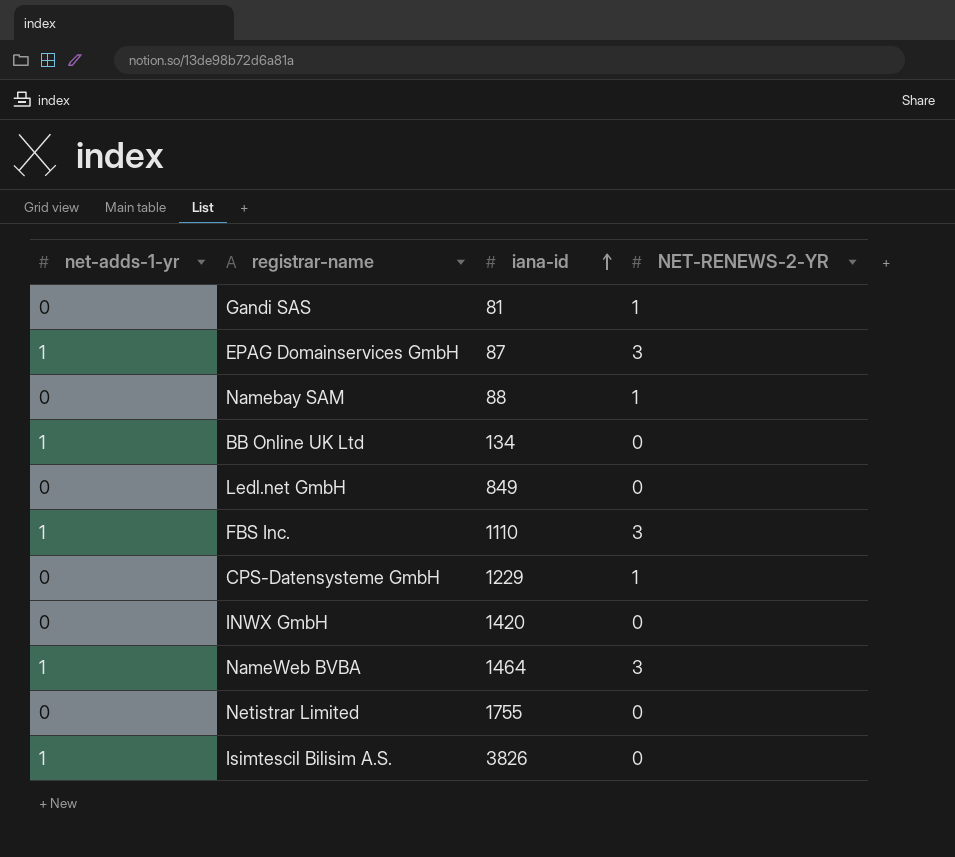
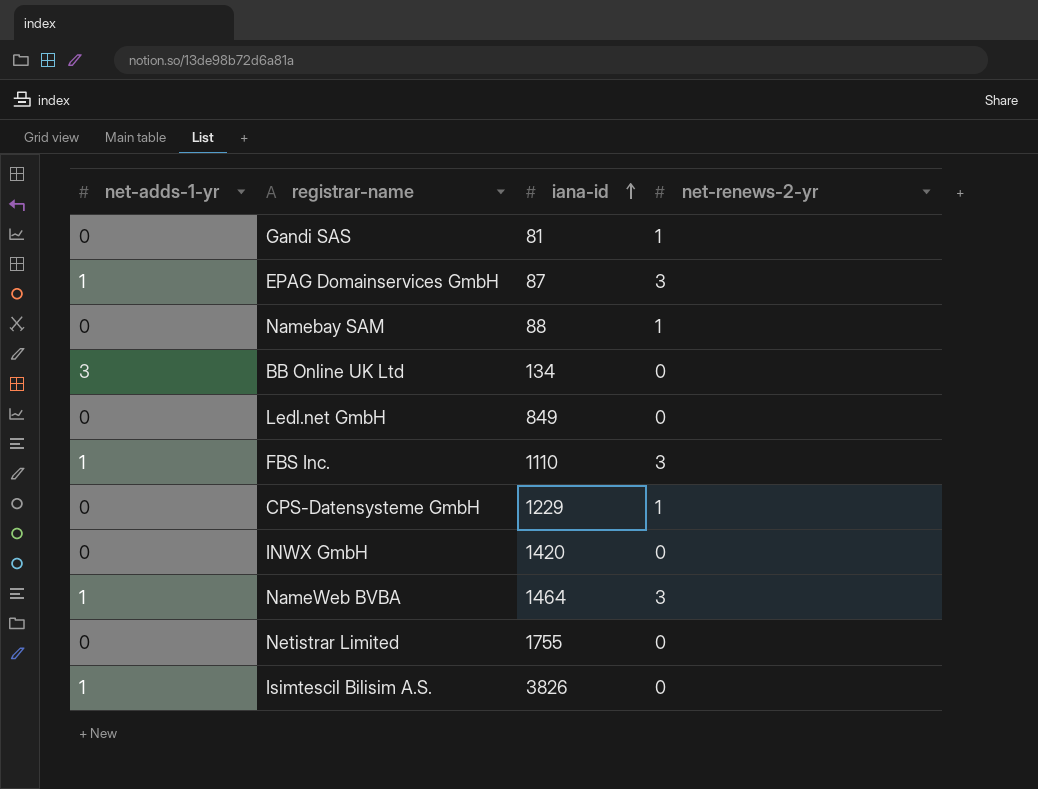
column name: NET-RENEWS-2-YR -> net-renews-2-yr
BB Online UK Ltd | net-adds-1-yr: 1 -> 3

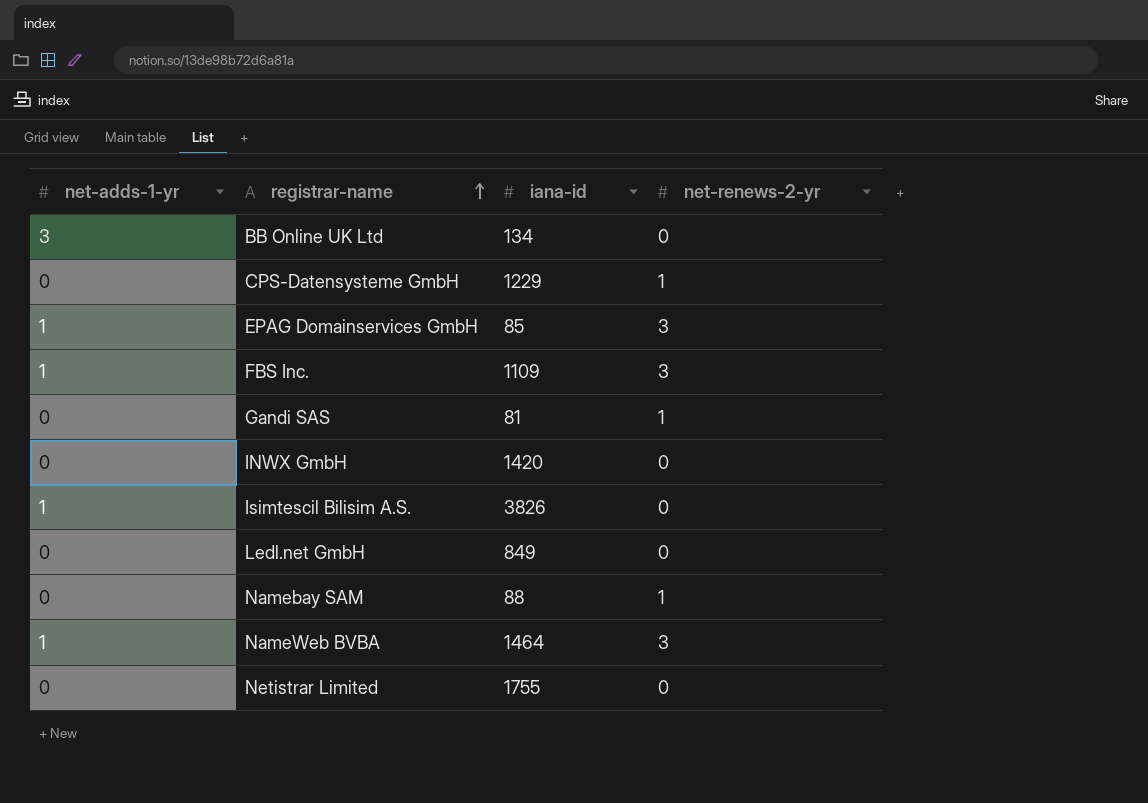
row order: iana-id ascending -> registrar-name ascending
EPAG Domainservices GmbH | iana-id: 87 -> 85
FBS Inc. | iana-id: 1110 -> 1109

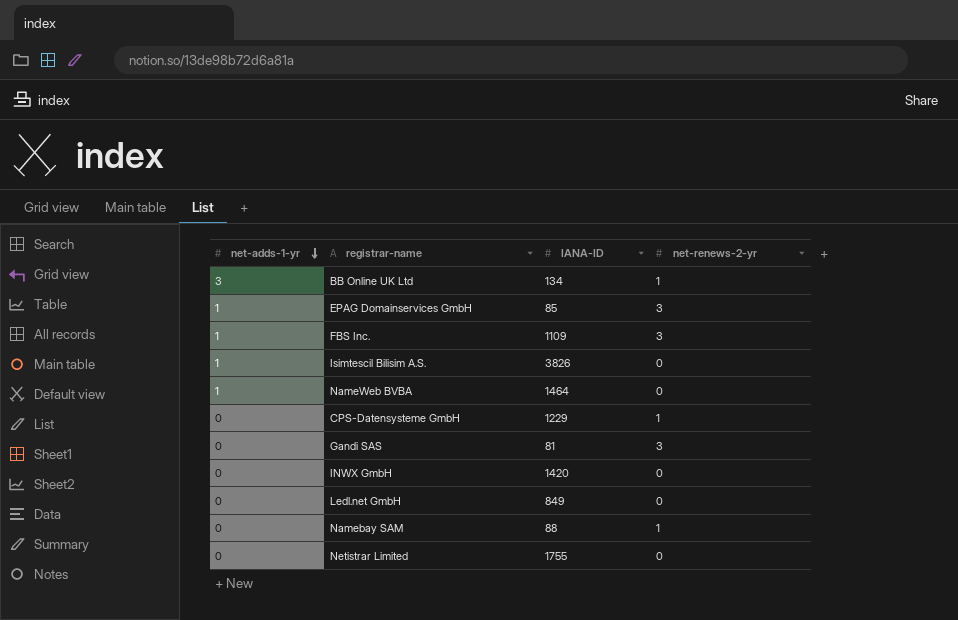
row order: registrar-name ascending -> net-adds-1-yr descending
column name: iana-id -> IANA-ID
BB Online UK Ltd | net-renews-2-yr: 0 -> 1
NameWeb BVBA | net-renews-2-yr: 3 -> 0
Gandi SAS | net-renews-2-yr: 1 -> 3

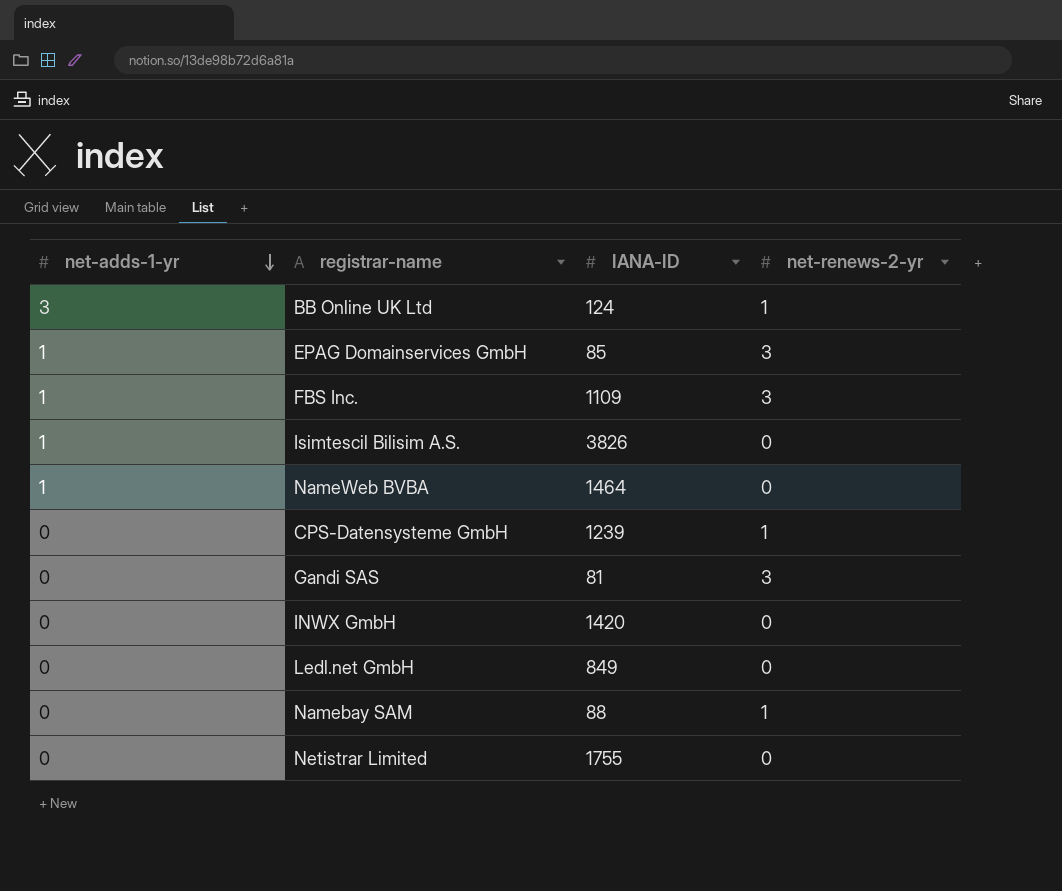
BB Online UK Ltd | IANA-ID: 134 -> 124
CPS-Datensysteme GmbH | IANA-ID: 1229 -> 1239

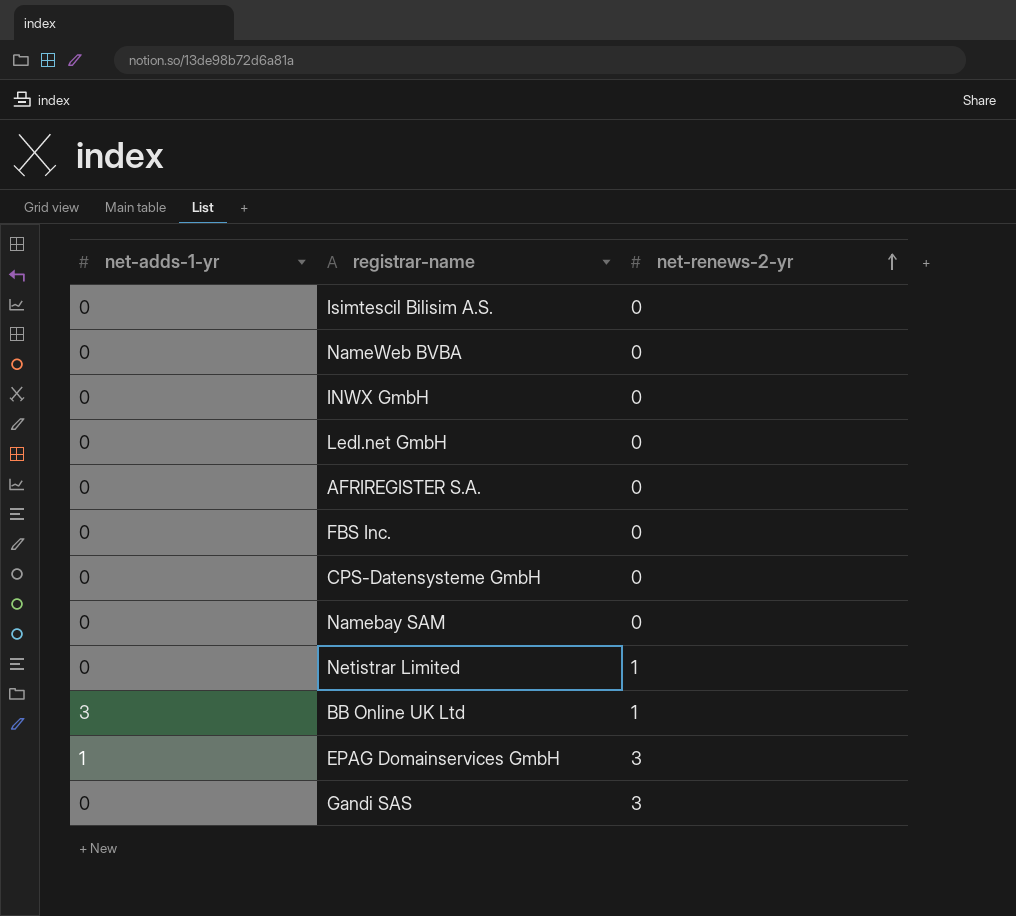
row order: net-adds-1-yr descending -> net-renews-2-yr ascending
column IANA-ID | position: 3 -> none
Isimtescil Bilisim A.S. | net-adds-1-yr: 1 -> 0
NameWeb BVBA | net-adds-1-yr: 1 -> 0
row AFRIREGISTER S.A.: none -> 0 | 0
FBS Inc. | net-adds-1-yr: 1 -> 0
FBS Inc. | net-renews-2-yr: 3 -> 0
CPS-Datensysteme GmbH | net-renews-2-yr: 1 -> 0
Namebay SAM | net-renews-2-yr: 1 -> 0
Netistrar Limited | net-renews-2-yr: 0 -> 1

